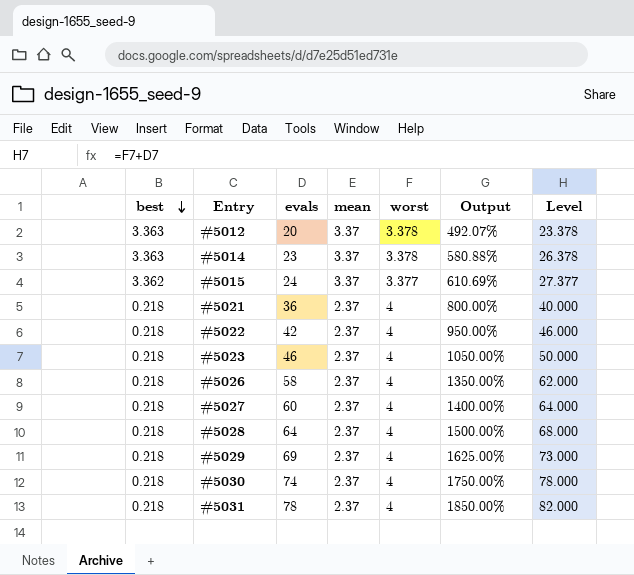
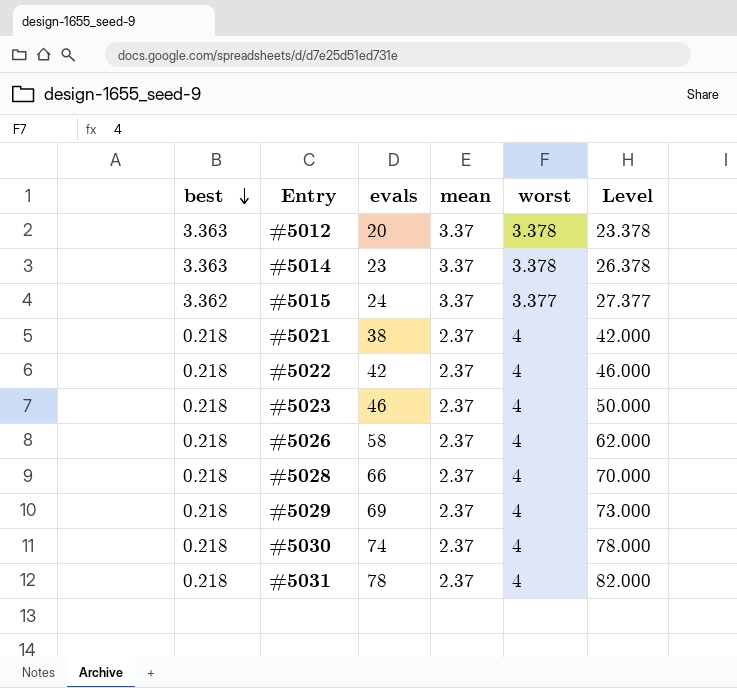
column Output | formula: ([evals] - [worst]) / [worst] -> none
row #5027: 0.218 | 60 | 2.37 | 4 | 1400.00% | 64.000 -> none
#5021 | evals: 36 -> 38
#5021 | Level: 40.000 -> 42.000
#5028 | evals: 64 -> 66
#5028 | Level: 68.000 -> 70.000

